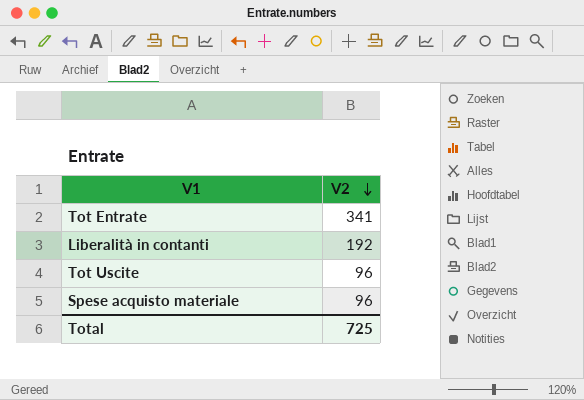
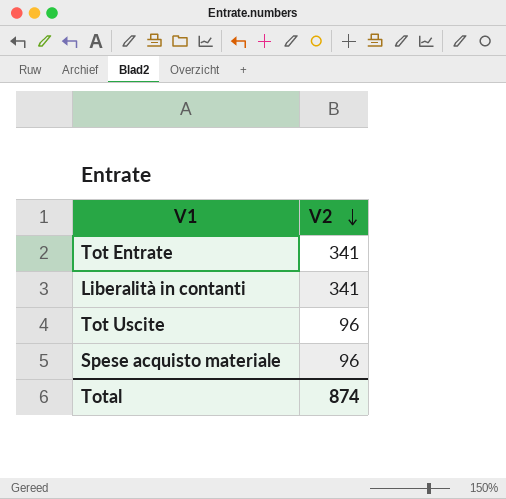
Liberalità in contanti | V2: 192 -> 341
Total | V2: 725 -> 874

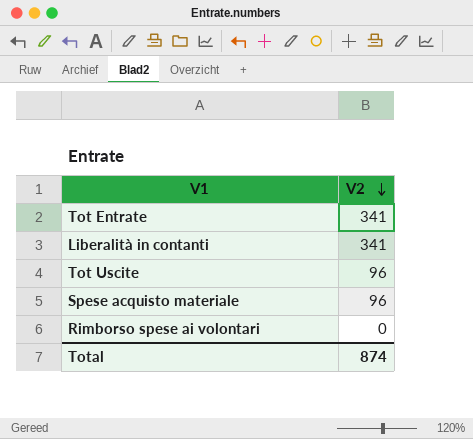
row Rimborso spese ai volontari: none -> 0

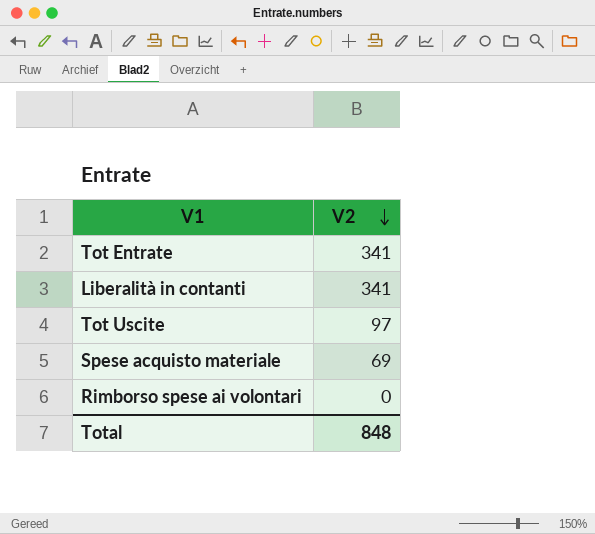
Tot Uscite | V2: 96 -> 97
Spese acquisto materiale | V2: 96 -> 69
Total | V2: 874 -> 848

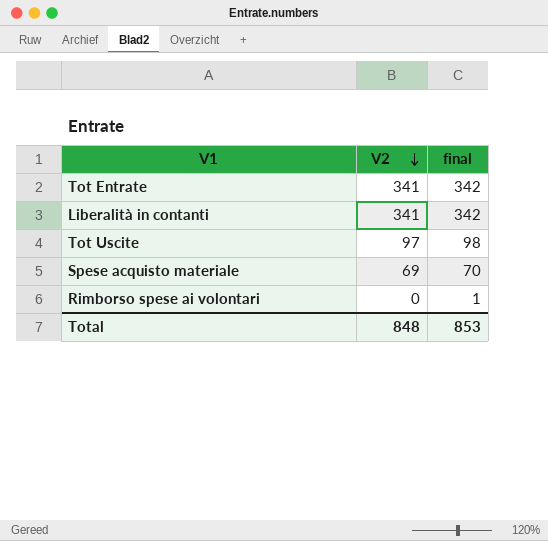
column final | formula: none -> [V2] + 1

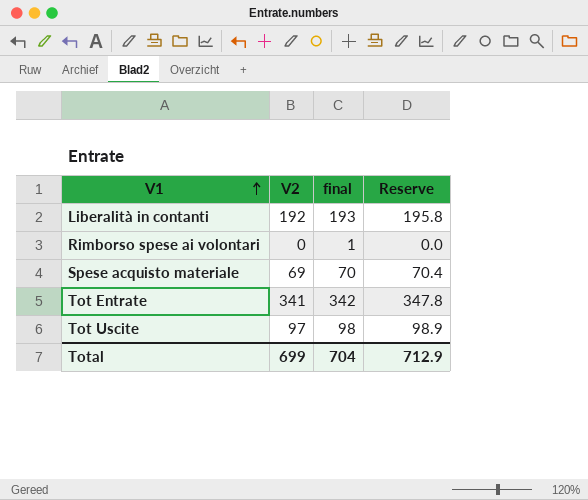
row order: V2 descending -> V1 ascending
column Reserve | formula: none -> [V2] * 1.02
Liberalità in contanti | V2: 341 -> 192
Liberalità in contanti | final: 342 -> 193
Total | V2: 848 -> 699
Total | final: 853 -> 704

